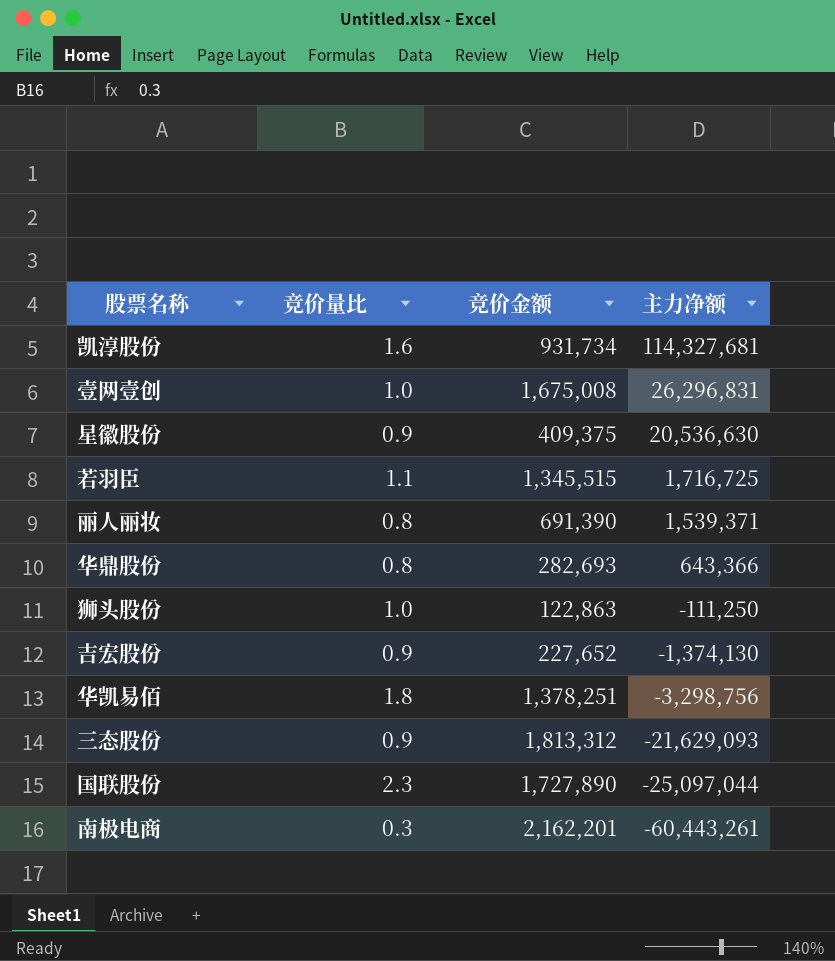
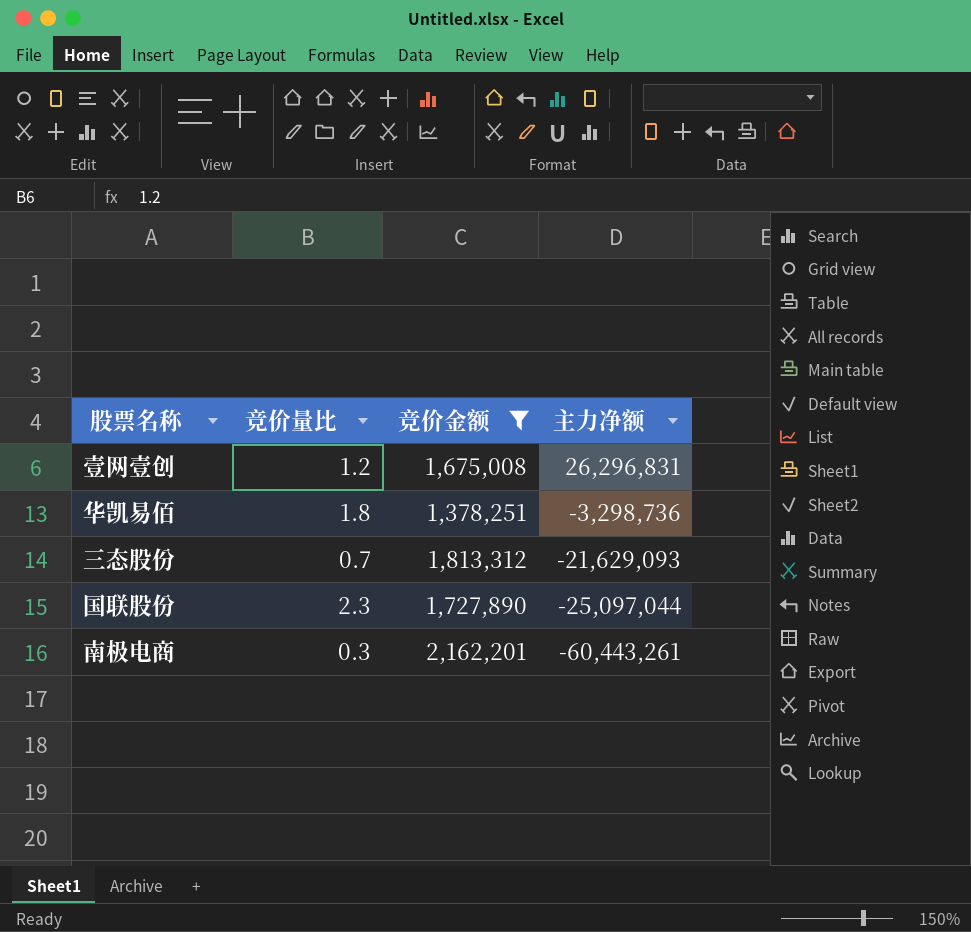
filter: none -> 竞价金额 >= 1,378,251
壹网壹创 | 竞价量比: 1.0 -> 1.2
华凯易佰 | 主力净额: -3,298,756 -> -3,298,736
三态股份 | 竞价量比: 0.9 -> 0.7

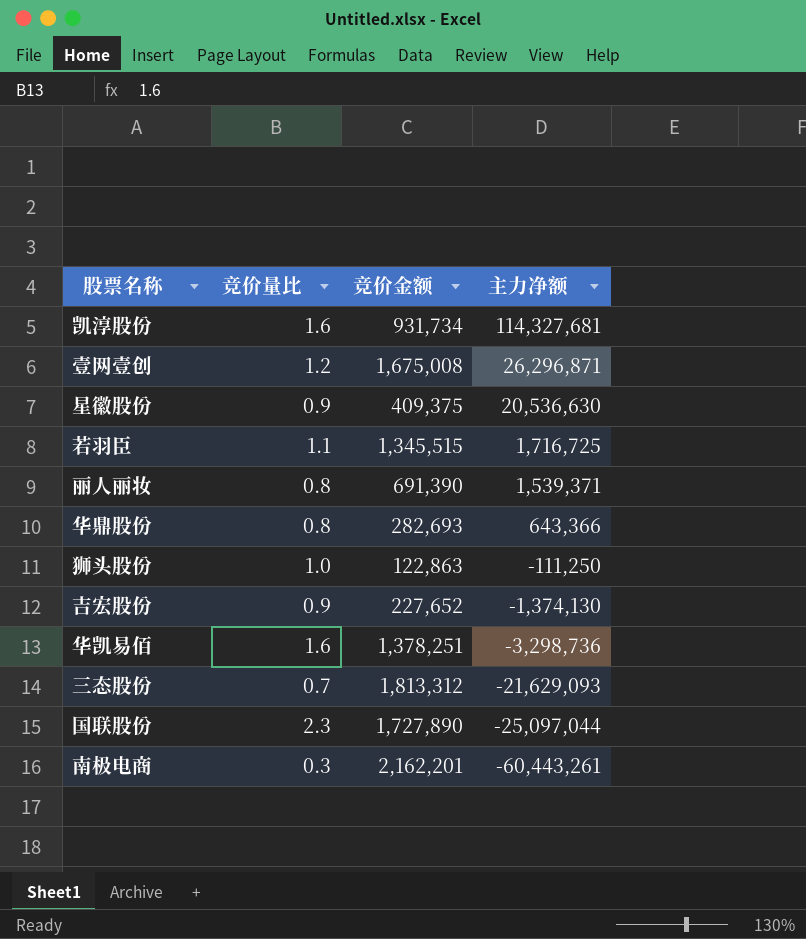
filter: 竞价金额 >= 1,378,251 -> none
壹网壹创 | 主力净额: 26,296,831 -> 26,296,871
华凯易佰 | 竞价量比: 1.8 -> 1.6

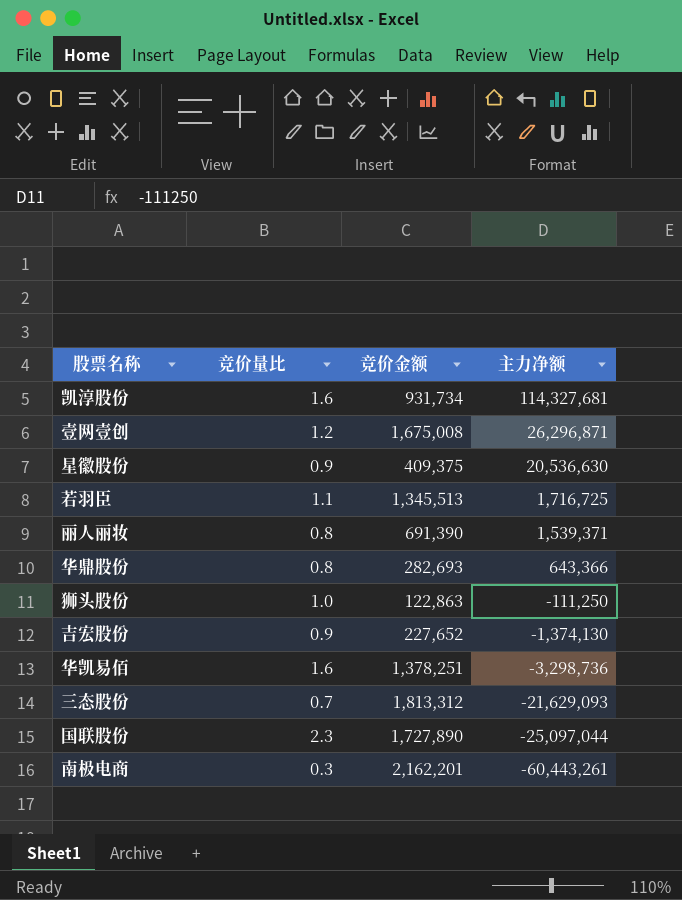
若羽臣 | 竞价金额: 1,345,515 -> 1,345,513

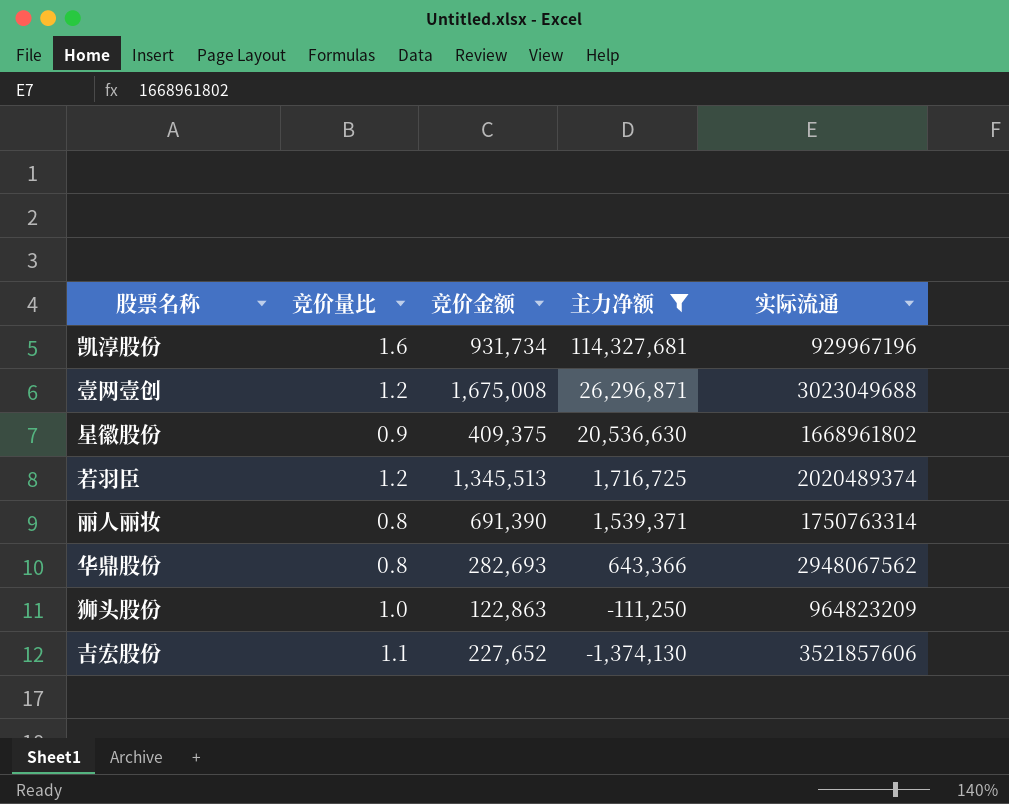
filter: none -> 主力净额 >= -1,374,130
column 实际流通 | position: none -> 5
若羽臣 | 竞价量比: 1.1 -> 1.2
吉宏股份 | 竞价量比: 0.9 -> 1.1

